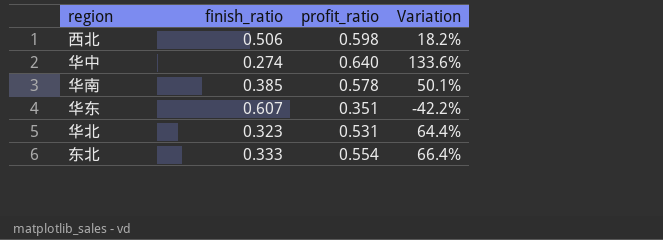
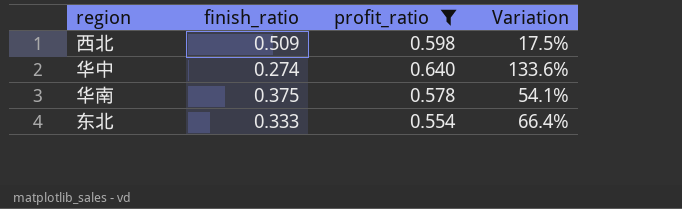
filter: none -> profit_ratio >= 0.554
西北 | finish_ratio: 0.506 -> 0.509
西北 | Variation: 18.2% -> 17.5%
华南 | finish_ratio: 0.385 -> 0.375
华南 | Variation: 50.1% -> 54.1%

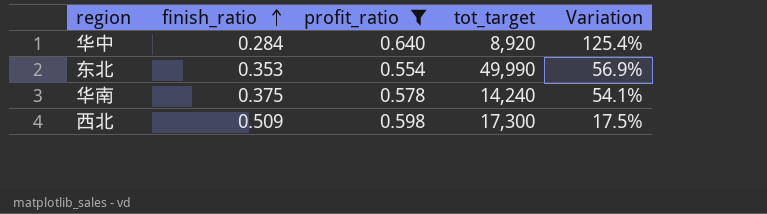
row order: none -> finish_ratio ascending
column tot_target | position: none -> 4
华中 | finish_ratio: 0.274 -> 0.284
华中 | Variation: 133.6% -> 125.4%
东北 | finish_ratio: 0.333 -> 0.353
东北 | Variation: 66.4% -> 56.9%

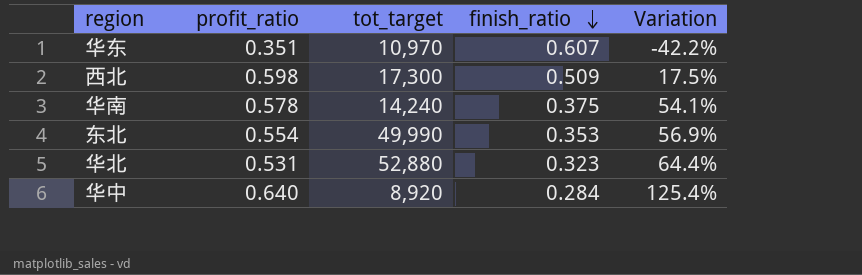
filter: profit_ratio >= 0.554 -> none
row order: finish_ratio ascending -> finish_ratio descending
column finish_ratio | position: 2 -> 4

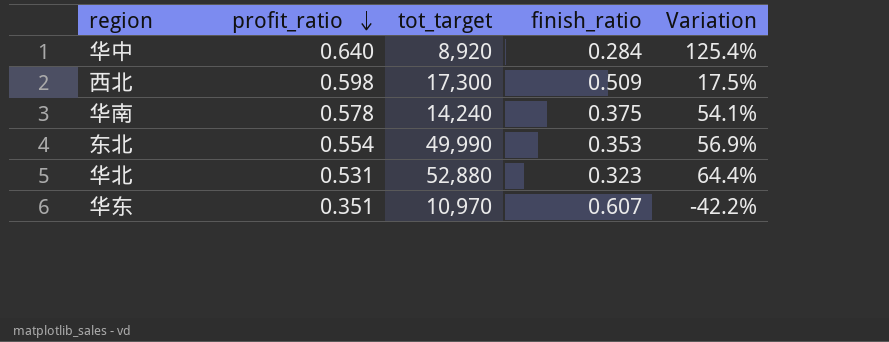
row order: finish_ratio descending -> profit_ratio descending

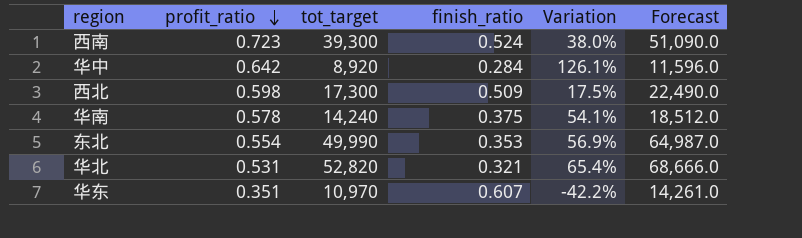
column Forecast | formula: none -> [tot_target] * 1.3
row 西南: none -> 0.723 | 39,300 | 0.524 | 38.0% | 51,090.0
华中 | profit_ratio: 0.640 -> 0.642
华中 | Variation: 125.4% -> 126.1%
华北 | tot_target: 52,880 -> 52,820
华北 | finish_ratio: 0.323 -> 0.321
华北 | Variation: 64.4% -> 65.4%

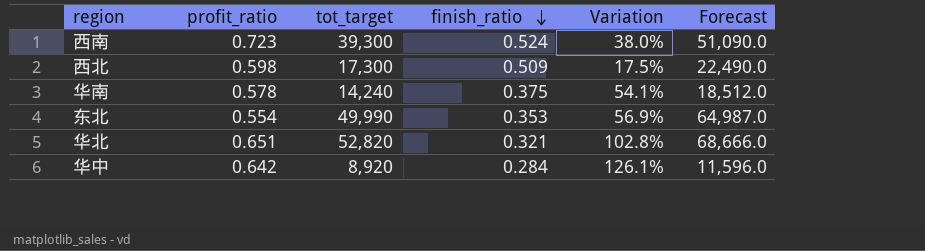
row order: profit_ratio descending -> finish_ratio descending
row 华东: 0.351 | 10,970 | 0.607 | -42.2% | 14,261.0 -> none
华北 | profit_ratio: 0.531 -> 0.651
华北 | Variation: 65.4% -> 102.8%

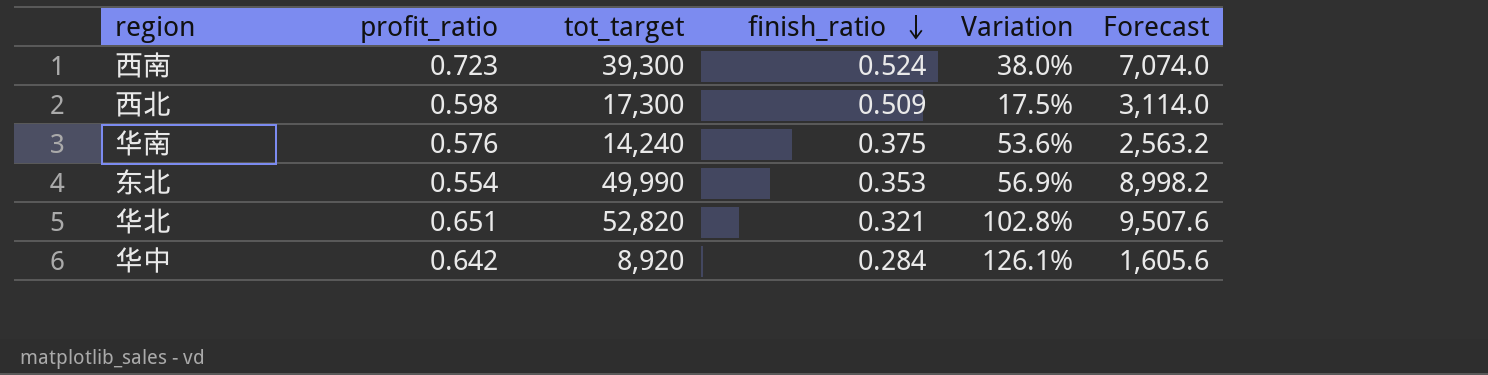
column Forecast | formula: [tot_target] * 1.3 -> [tot_target] * 0.18
华南 | profit_ratio: 0.578 -> 0.576
华南 | Variation: 54.1% -> 53.6%

